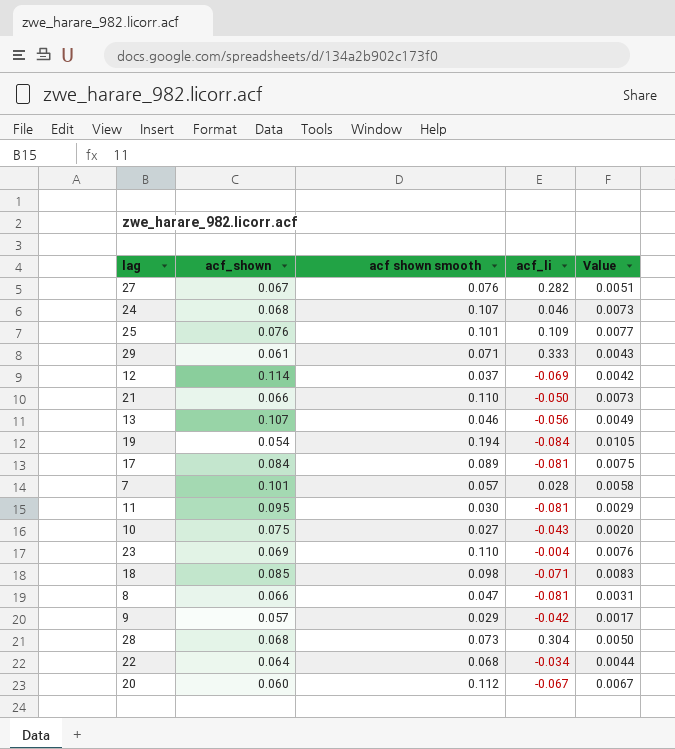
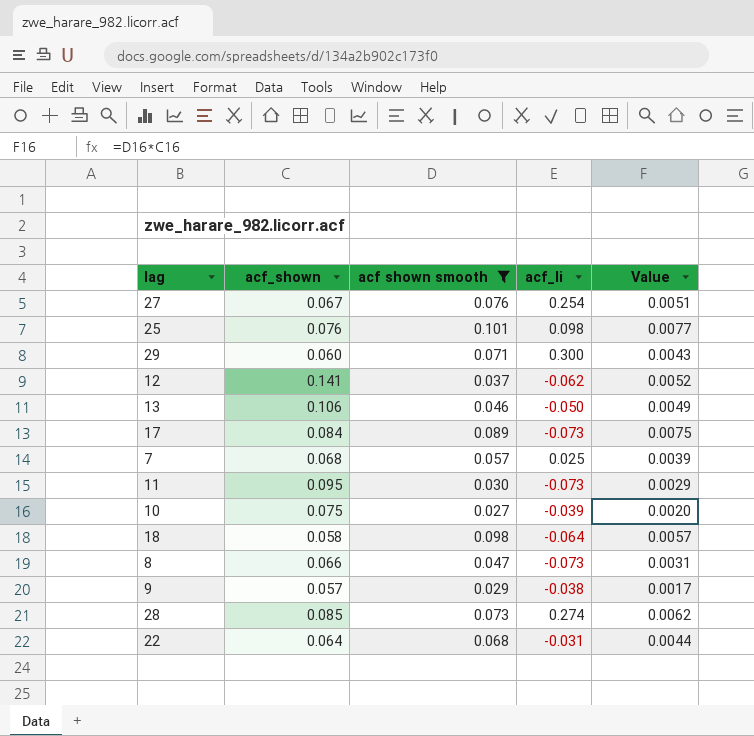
filter: none -> acf shown smooth <= 0.101
27 | acf_li: 0.282 -> 0.254
25 | acf_li: 0.109 -> 0.098
29 | acf_shown: 0.061 -> 0.060
29 | acf_li: 0.333 -> 0.300
12 | acf_shown: 0.114 -> 0.141
12 | acf_li: -0.069 -> -0.062
12 | Value: 0.0042 -> 0.0052
13 | acf_shown: 0.107 -> 0.106
13 | acf_li: -0.056 -> -0.050
17 | acf_li: -0.081 -> -0.073
7 | acf_shown: 0.101 -> 0.068
7 | acf_li: 0.028 -> 0.025
7 | Value: 0.0058 -> 0.0039
11 | acf_li: -0.081 -> -0.073
10 | acf_li: -0.043 -> -0.039
18 | acf_shown: 0.085 -> 0.058
18 | acf_li: -0.071 -> -0.064
18 | Value: 0.0083 -> 0.0057
8 | acf_li: -0.081 -> -0.073
9 | acf_li: -0.042 -> -0.038
28 | acf_shown: 0.068 -> 0.085
28 | acf_li: 0.304 -> 0.274
28 | Value: 0.0050 -> 0.0062
22 | acf_li: -0.034 -> -0.031

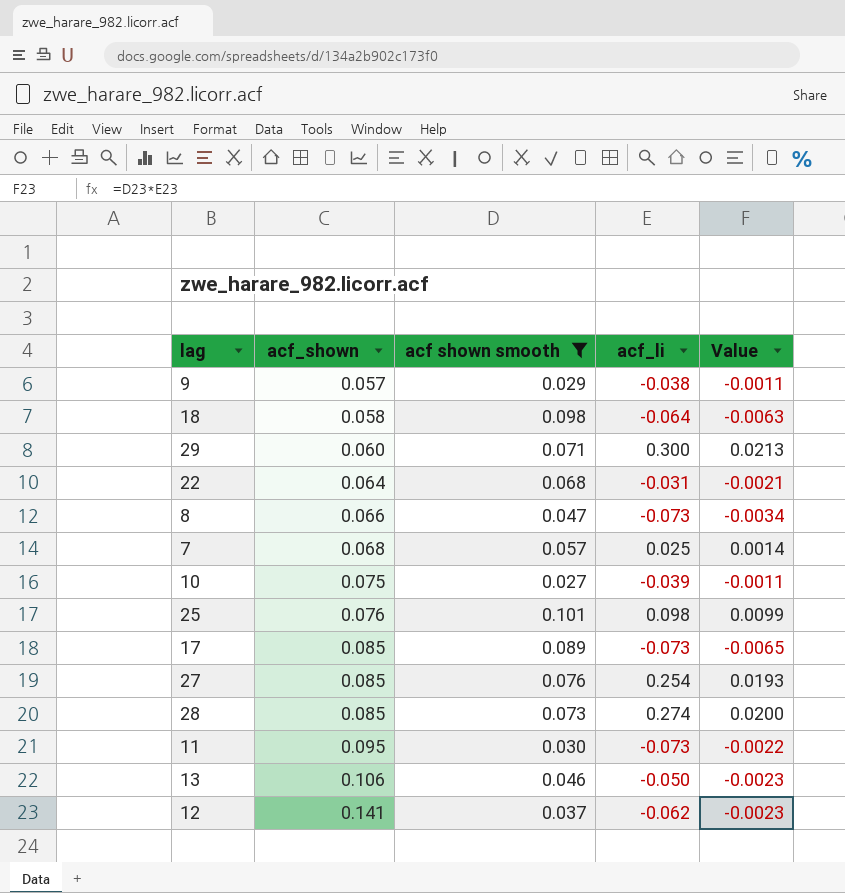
row order: none -> acf_shown ascending
column Value | formula: [acf_shown] * [acf shown smooth] -> [acf shown smooth] * [acf_li]
17 | acf_shown: 0.084 -> 0.085
27 | acf_shown: 0.067 -> 0.085

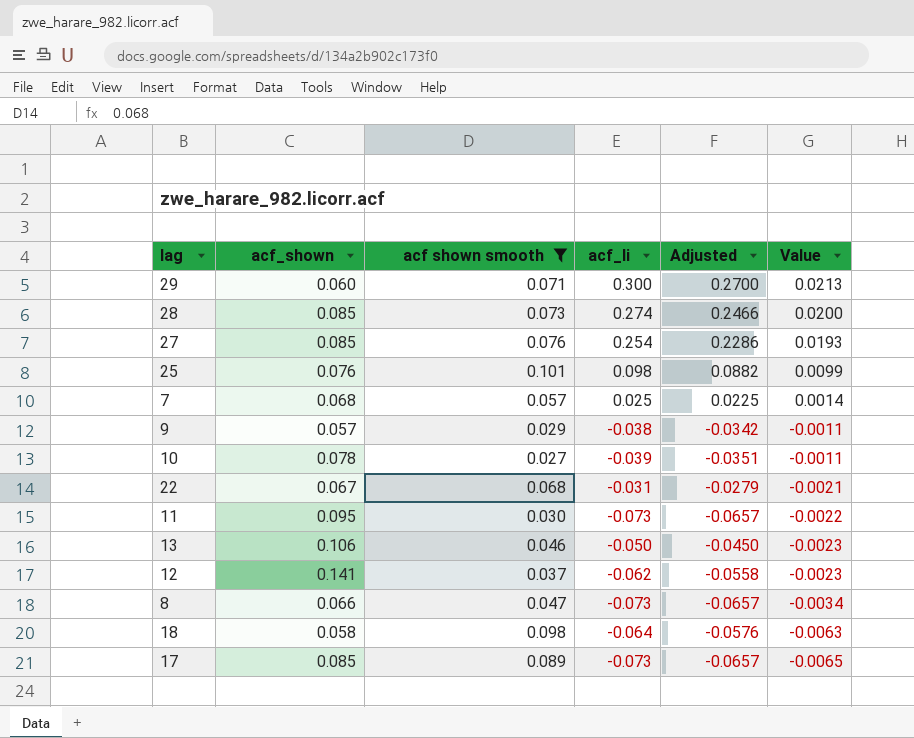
row order: acf_shown ascending -> Value descending
column Adjusted | formula: none -> [acf_li] * 0.9
10 | acf_shown: 0.075 -> 0.078
22 | acf_shown: 0.064 -> 0.067

